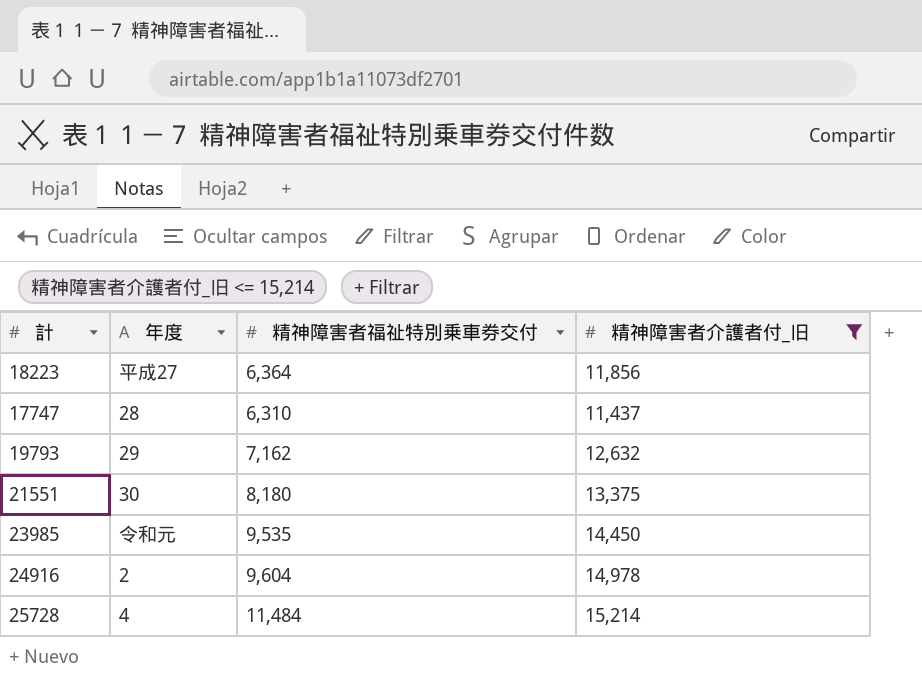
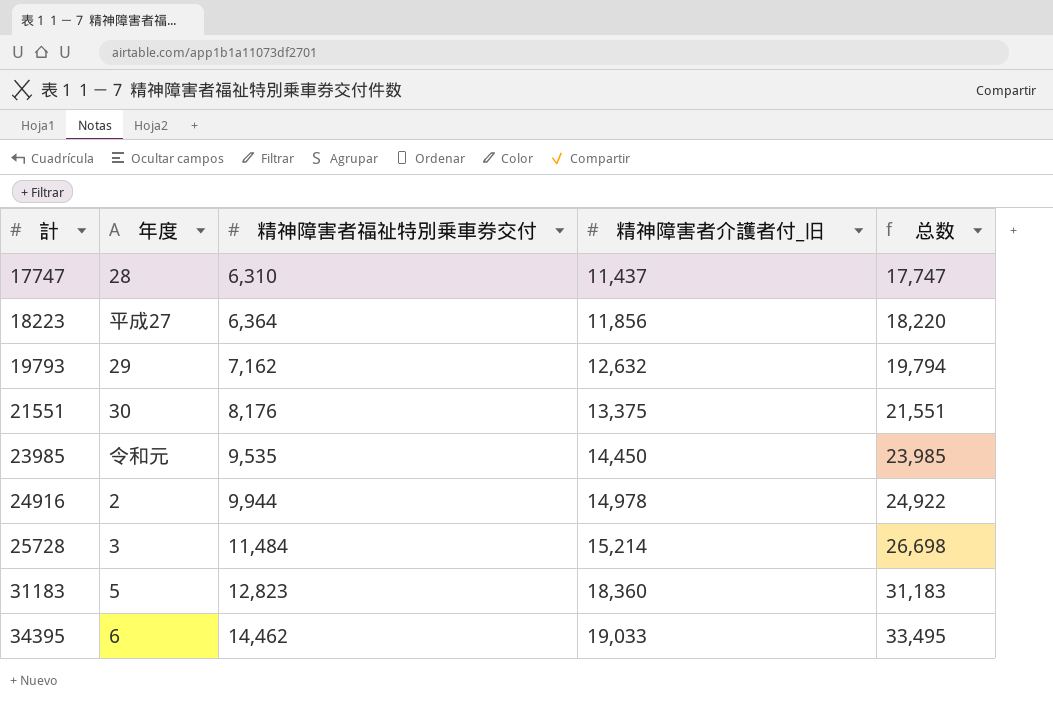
filter: 精神障害者介護者付_旧 <= 15,214 -> none
row order: none -> 計 ascending
column 总数 | formula: none -> [精神障害者福祉特別乗車券交付] + [精神障害者介護者付_旧]
21551 | 精神障害者福祉特別乗車券交付: 8,180 -> 8,176
24916 | 精神障害者福祉特別乗車券交付: 9,604 -> 9,944
25728 | 年度: 4 -> 3

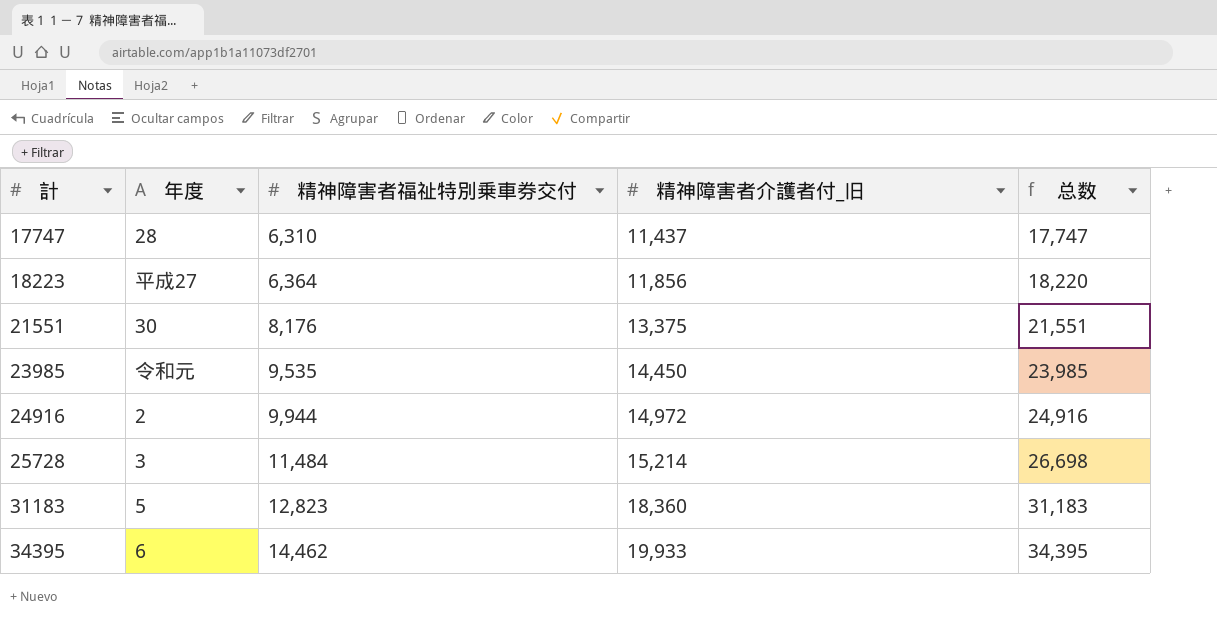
row 19793: 29 | 7,162 | 12,632 | 19,794 -> none
24916 | 精神障害者介護者付_旧: 14,978 -> 14,972
24916 | 总数: 24,922 -> 24,916
34395 | 精神障害者介護者付_旧: 19,033 -> 19,933
34395 | 总数: 33,495 -> 34,395

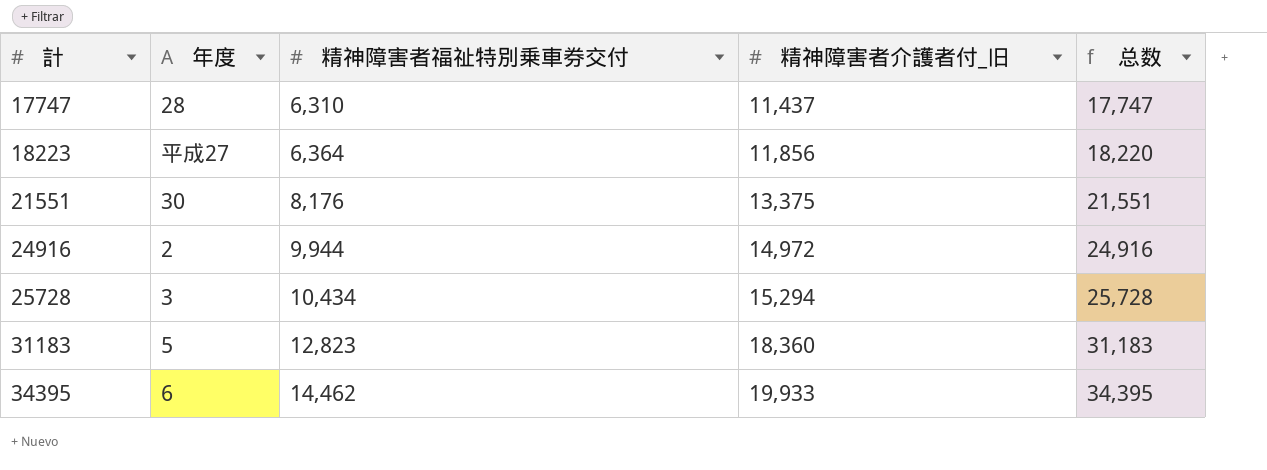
row 23985: 令和元 | 9,535 | 14,450 | 23,985 -> none
25728 | 精神障害者福祉特別乗車券交付: 11,484 -> 10,434
25728 | 精神障害者介護者付_旧: 15,214 -> 15,294
25728 | 总数: 26,698 -> 25,728

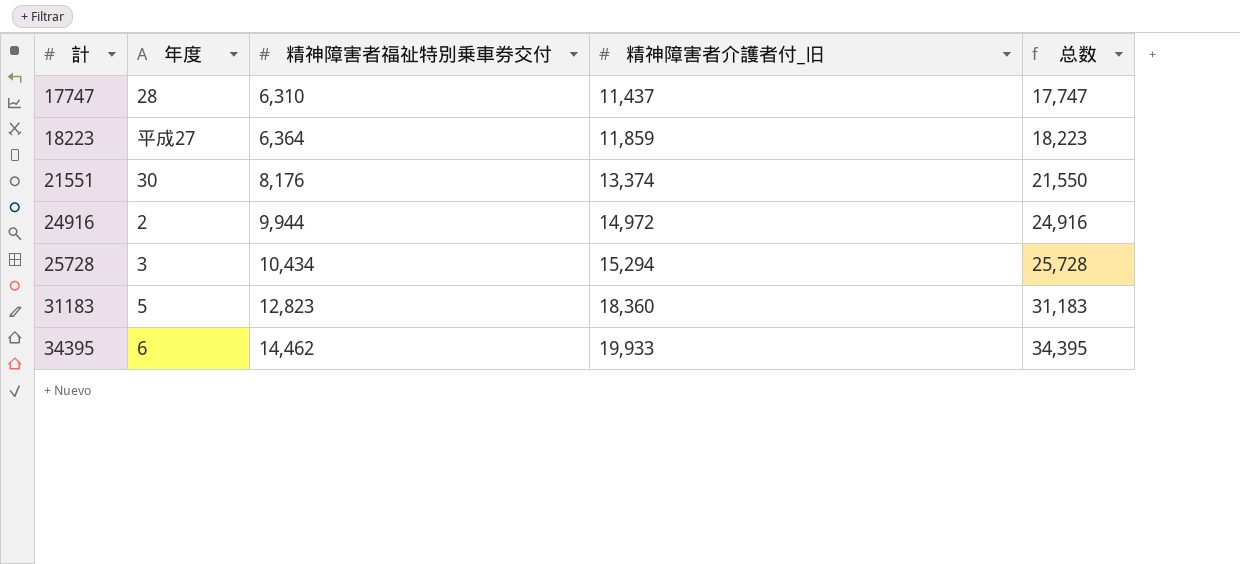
18223 | 精神障害者介護者付_旧: 11,856 -> 11,859
18223 | 总数: 18,220 -> 18,223
21551 | 精神障害者介護者付_旧: 13,375 -> 13,374
21551 | 总数: 21,551 -> 21,550

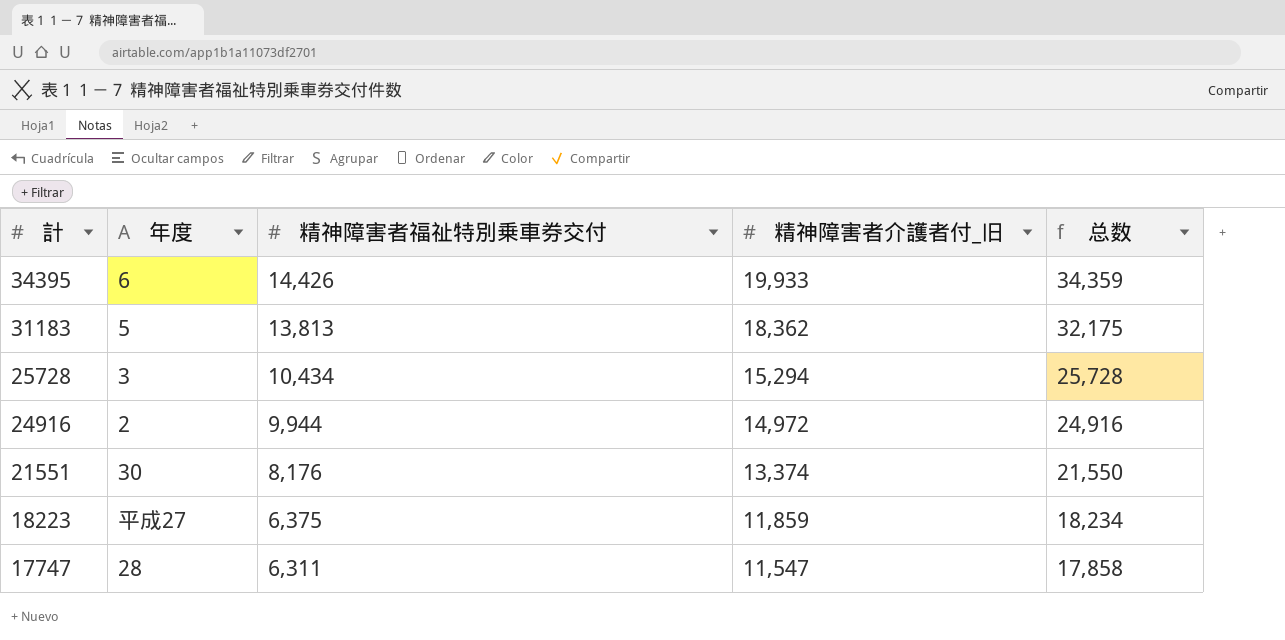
row order: 計 ascending -> 計 descending
34395 | 精神障害者福祉特別乗車券交付: 14,462 -> 14,426
34395 | 总数: 34,395 -> 34,359
31183 | 精神障害者福祉特別乗車券交付: 12,823 -> 13,813
31183 | 精神障害者介護者付_旧: 18,360 -> 18,362
31183 | 总数: 31,183 -> 32,175
18223 | 精神障害者福祉特別乗車券交付: 6,364 -> 6,375
18223 | 总数: 18,223 -> 18,234
17747 | 精神障害者福祉特別乗車券交付: 6,310 -> 6,311
17747 | 精神障害者介護者付_旧: 11,437 -> 11,547
17747 | 总数: 17,747 -> 17,858

